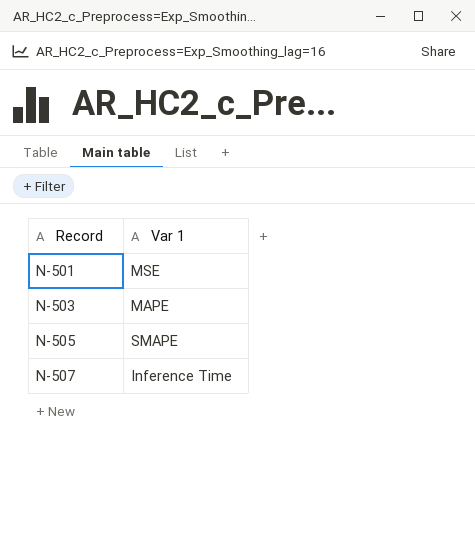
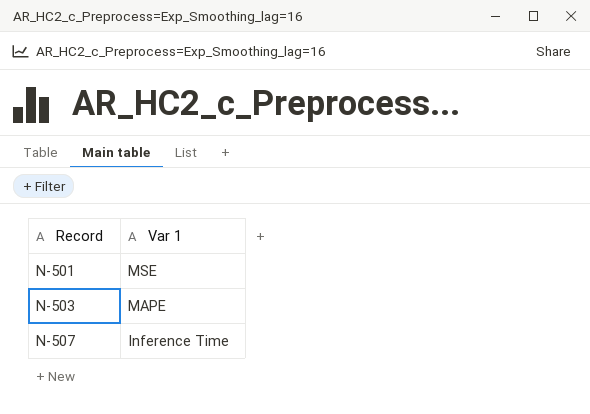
row N-505: SMAPE -> none

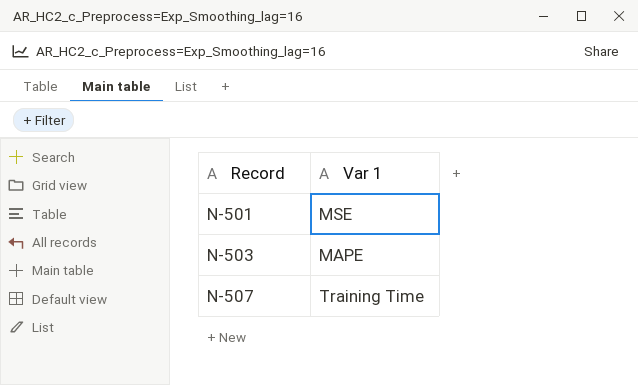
N-507 | Var 1: Inference Time -> Training Time

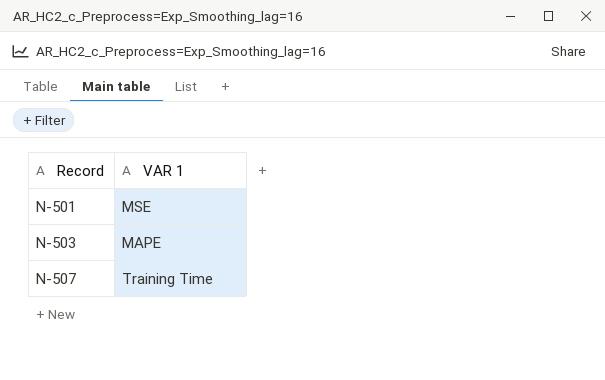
column name: Var 1 -> VAR 1

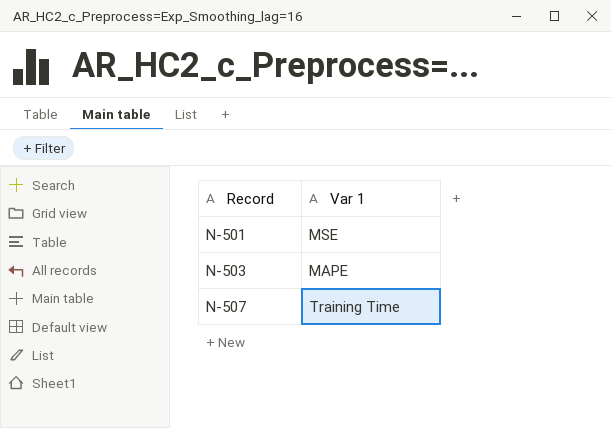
column name: VAR 1 -> Var 1

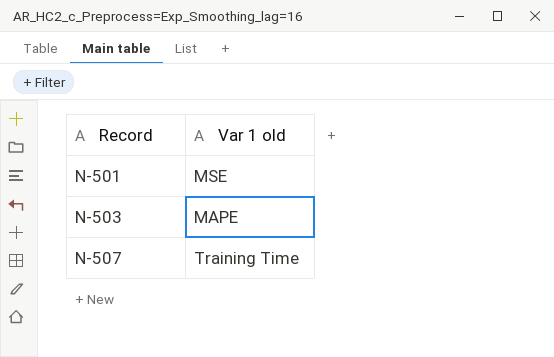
column name: Var 1 -> Var 1 old

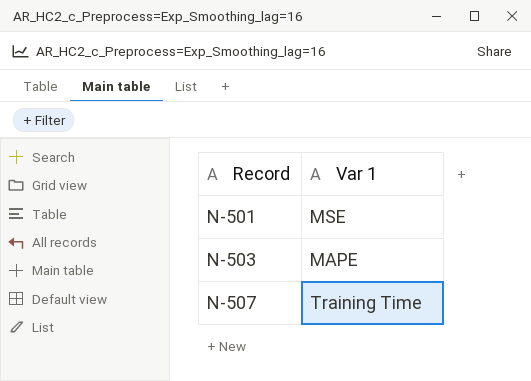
column name: Var 1 old -> Var 1

